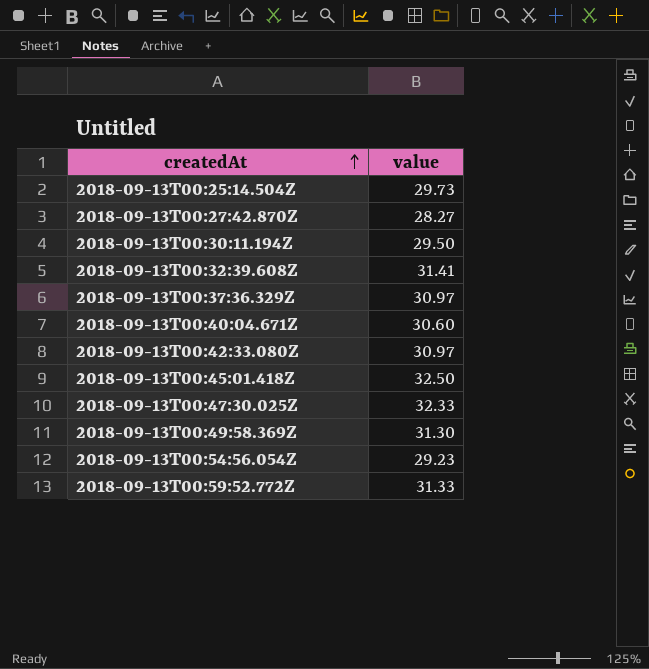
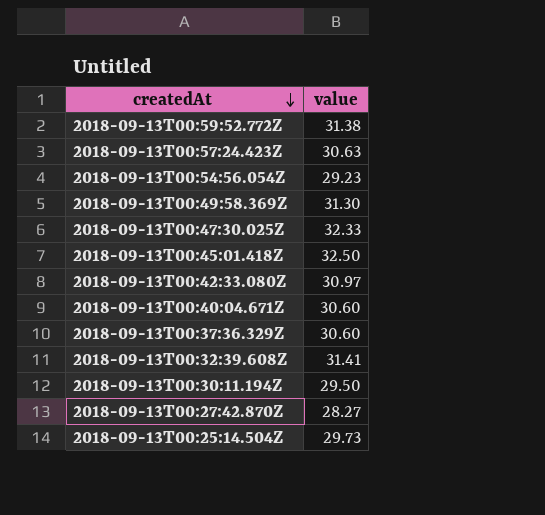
row order: createdAt ascending -> createdAt descending
2018-09-13T00:59:52.772Z | value: 31.33 -> 31.38
row 2018-09-13T00:57:24.423Z: none -> 30.63
2018-09-13T00:37:36.329Z | value: 30.97 -> 30.60

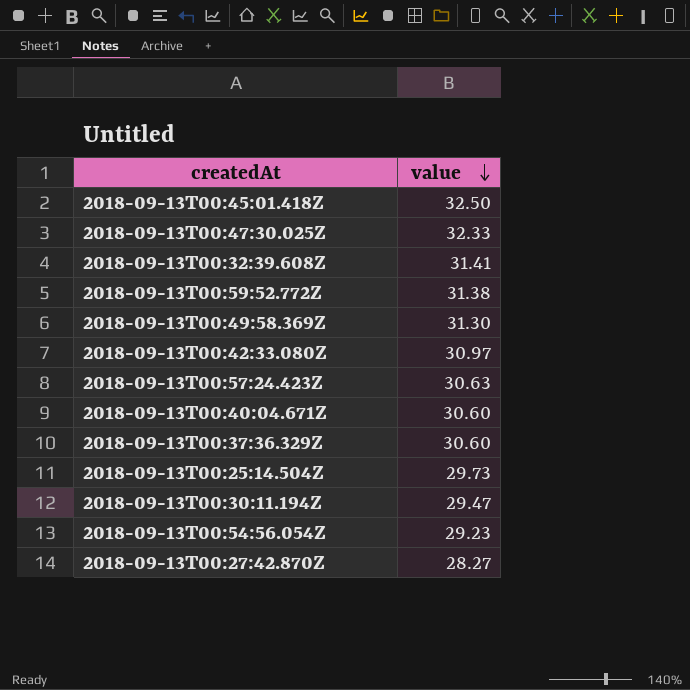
row order: createdAt descending -> value descending
2018-09-13T00:30:11.194Z | value: 29.50 -> 29.47

